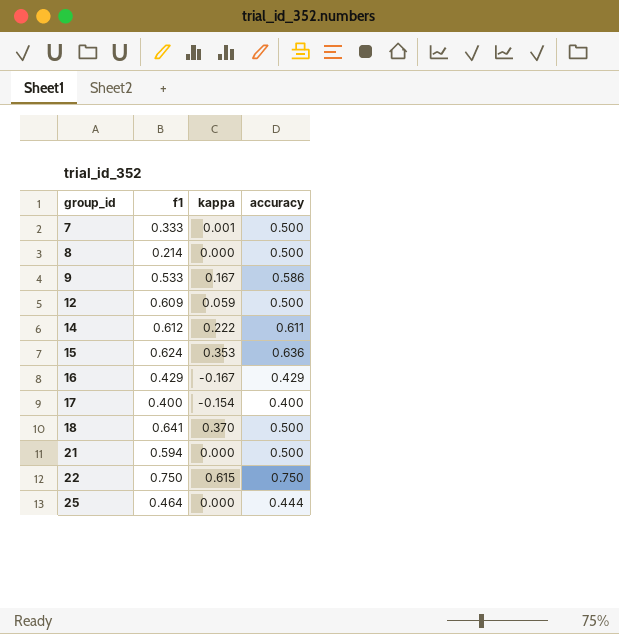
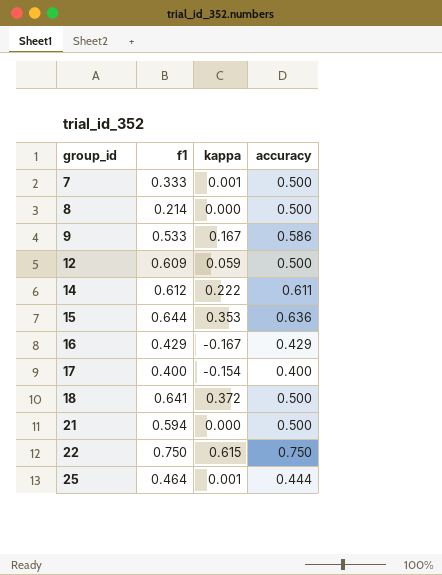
15 | f1: 0.624 -> 0.644
18 | kappa: 0.370 -> 0.372
25 | kappa: 0.000 -> 0.001

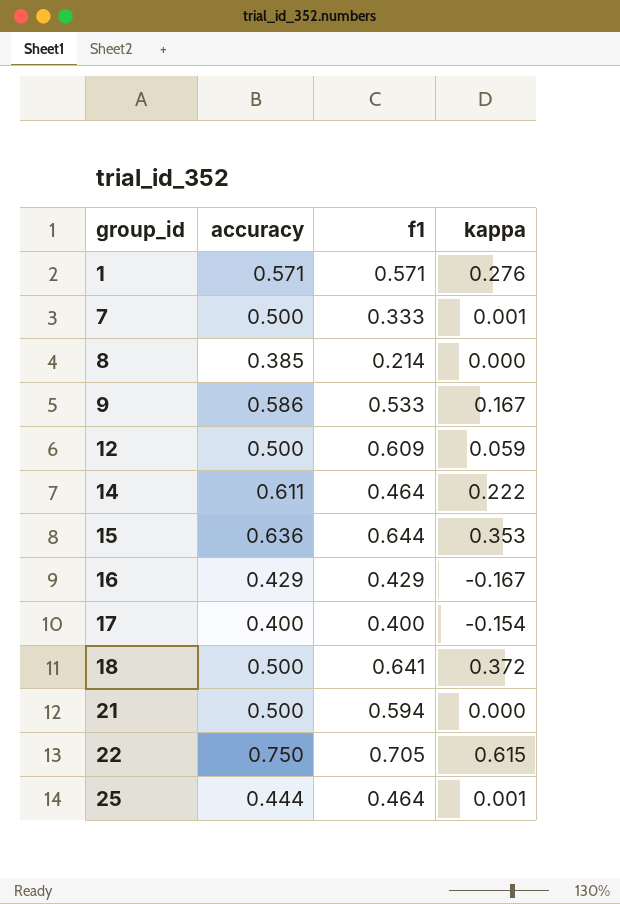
column accuracy | position: 4 -> 2
row 1: none -> 0.571 | 0.571 | 0.276
8 | accuracy: 0.500 -> 0.385
14 | f1: 0.612 -> 0.464
22 | f1: 0.750 -> 0.705

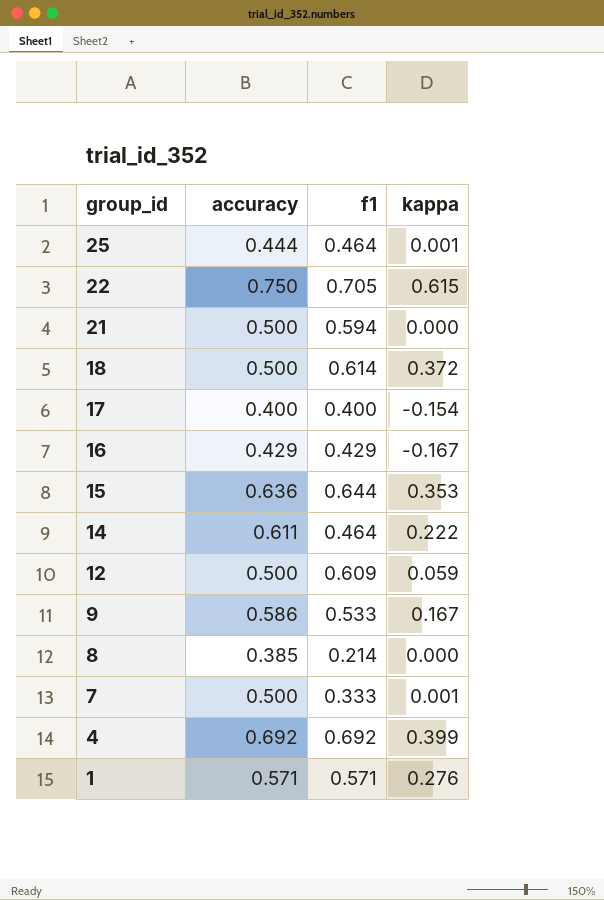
row order: group_id ascending -> group_id descending
18 | f1: 0.641 -> 0.614
row 4: none -> 0.692 | 0.692 | 0.399

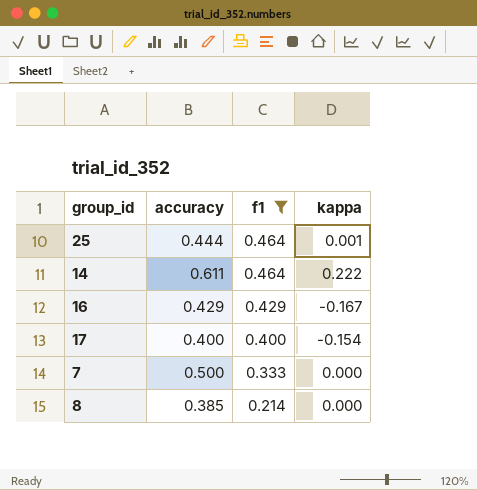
filter: none -> f1 <= 0.464
row order: group_id descending -> f1 descending
7 | kappa: 0.001 -> 0.000

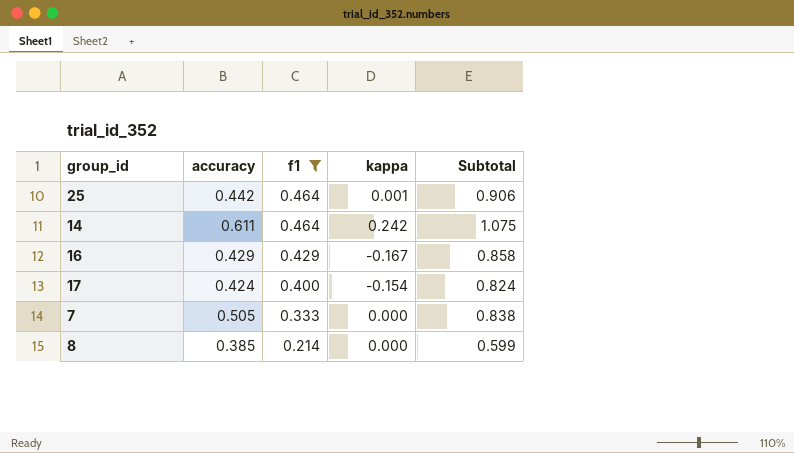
column Subtotal | formula: none -> [accuracy] + [f1]
25 | accuracy: 0.444 -> 0.442
14 | kappa: 0.222 -> 0.242
17 | accuracy: 0.400 -> 0.424
7 | accuracy: 0.500 -> 0.505

